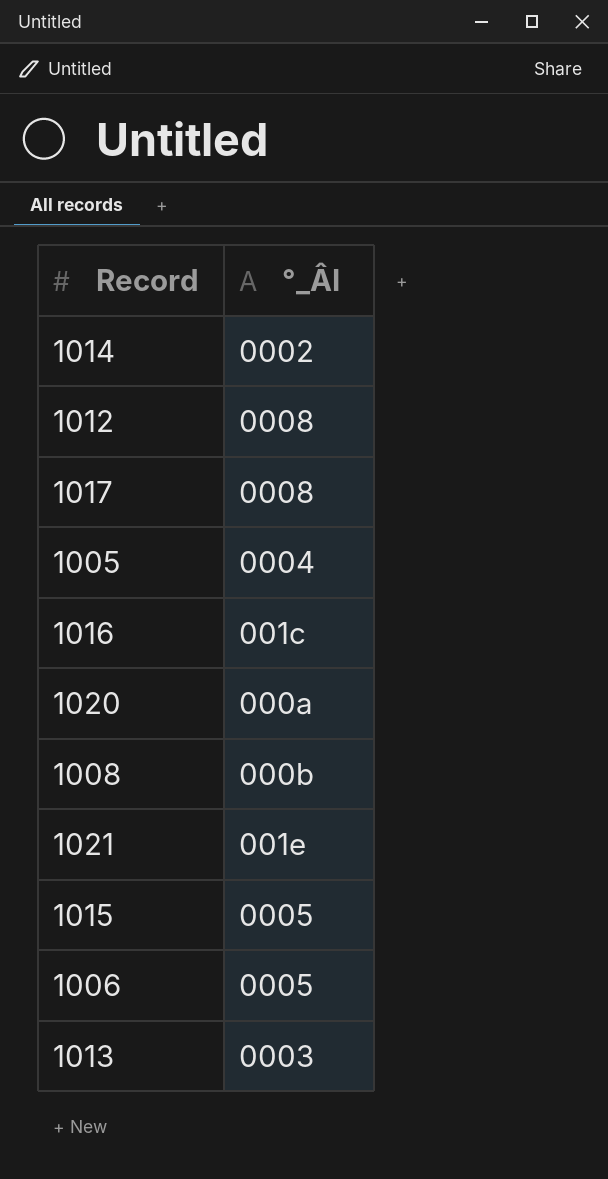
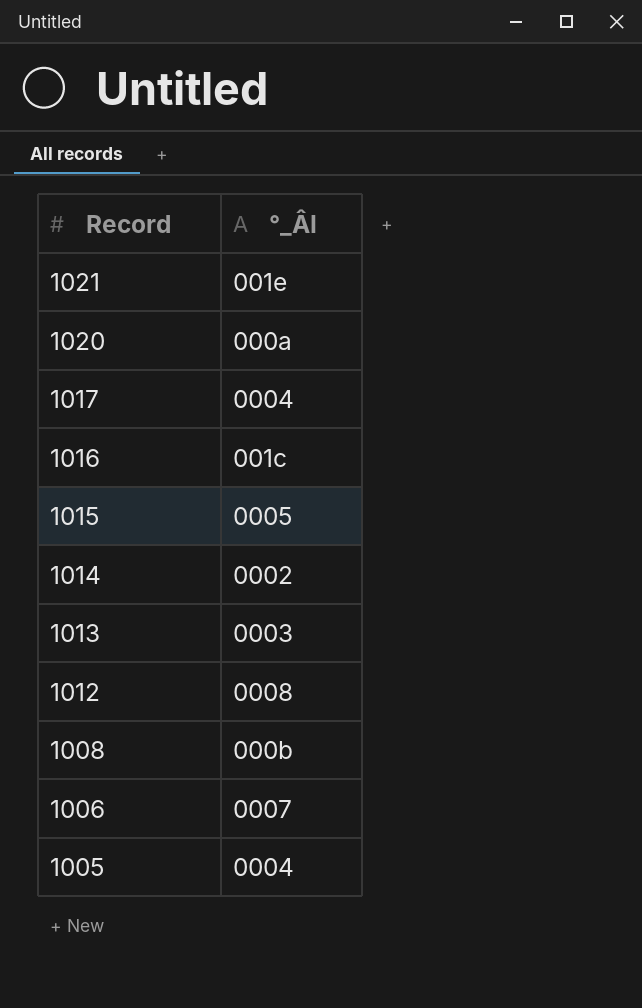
row order: none -> Record descending
1017 | °_ÂI: 0008 -> 0004
1006 | °_ÂI: 0005 -> 0007

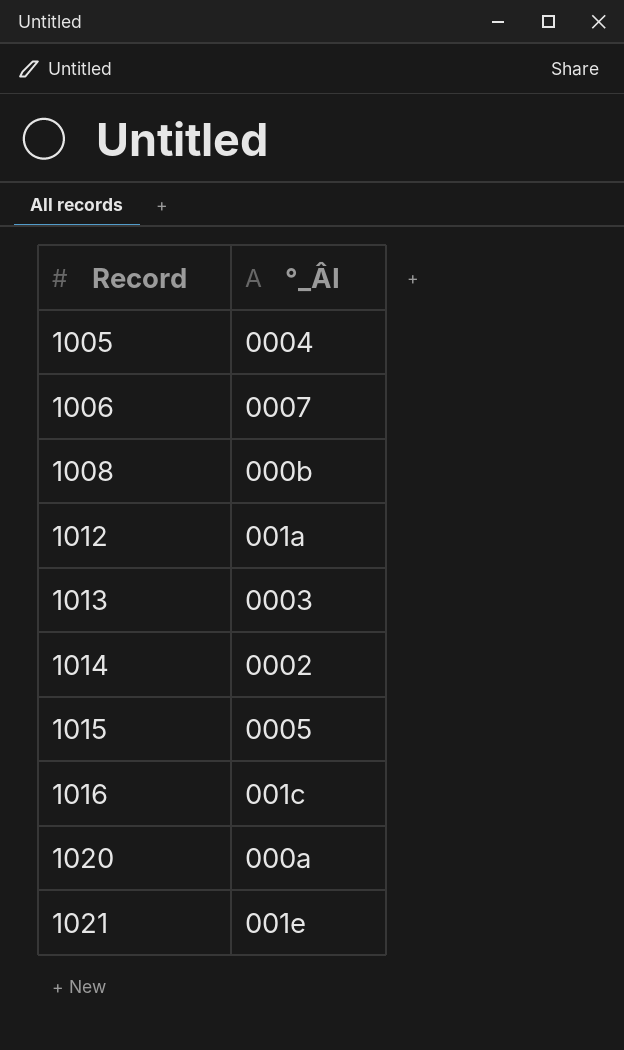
row order: Record descending -> Record ascending
row 1017: 0004 -> none
1012 | °_ÂI: 0008 -> 001a

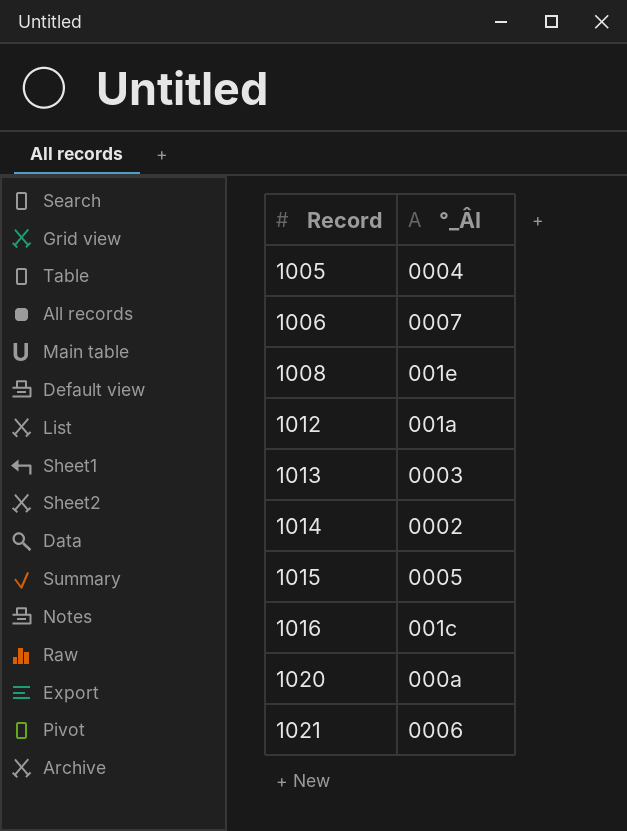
1008 | °_ÂI: 000b -> 001e
1021 | °_ÂI: 001e -> 0006

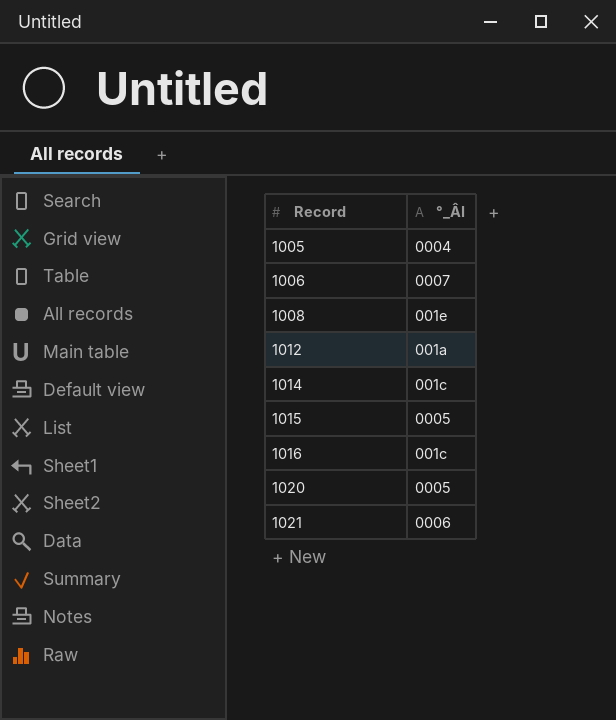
row 1013: 0003 -> none
1014 | °_ÂI: 0002 -> 001c
1020 | °_ÂI: 000a -> 0005

